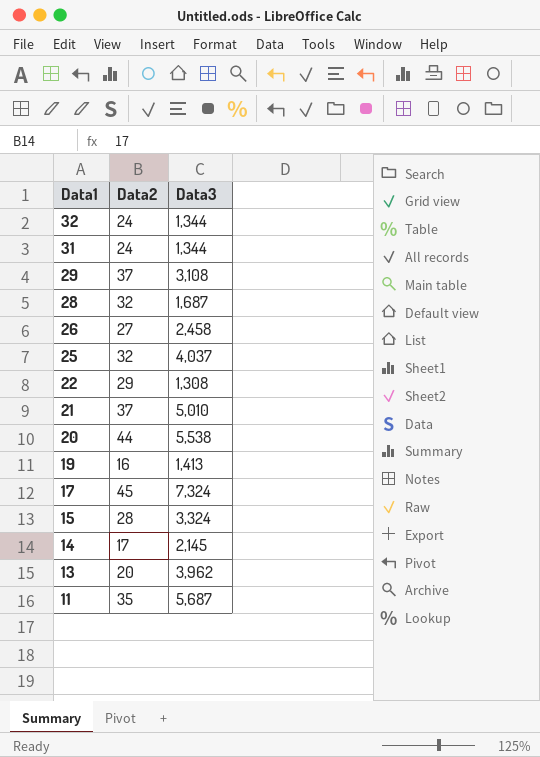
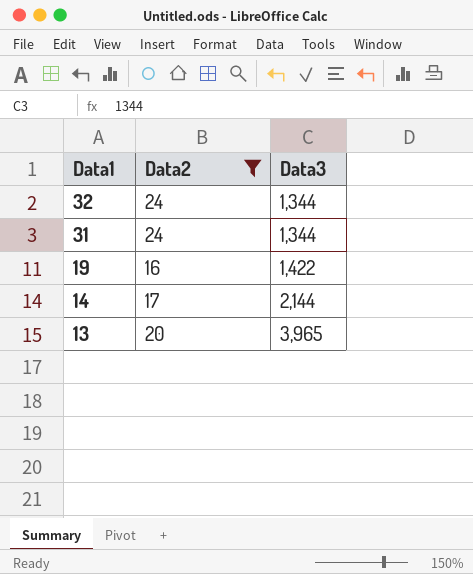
filter: none -> Data2 <= 24
19 | Data3: 1,413 -> 1,422
14 | Data3: 2,145 -> 2,144
13 | Data3: 3,962 -> 3,965

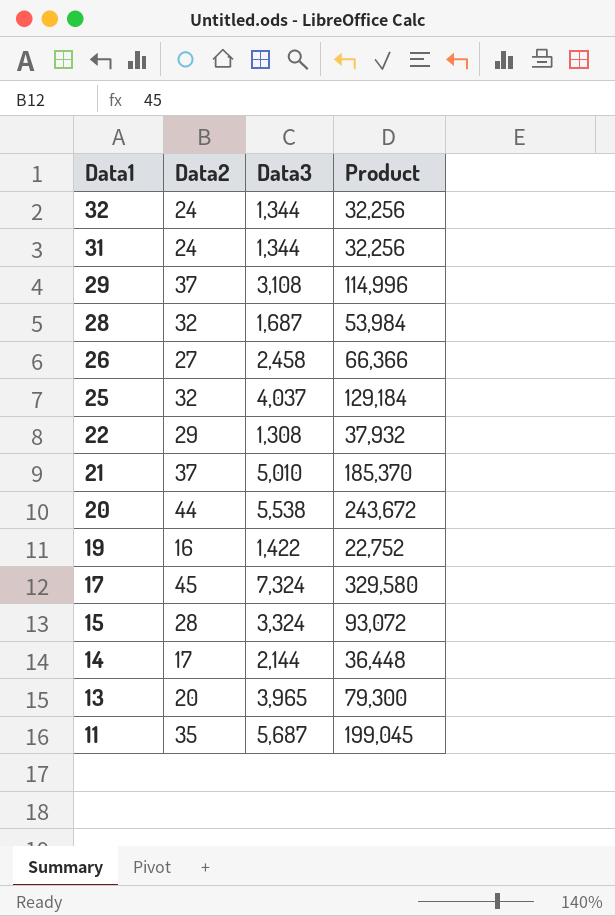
filter: Data2 <= 24 -> none
column Product | formula: none -> [Data2] * [Data3]

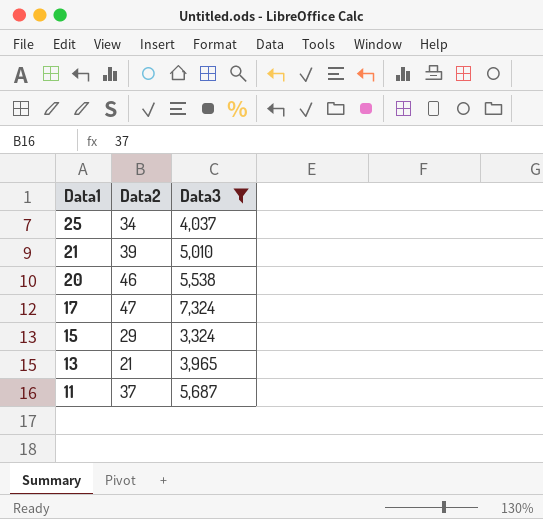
filter: none -> Data3 >= 3,324
column Product | formula: [Data2] * [Data3] -> none
25 | Data2: 32 -> 34
21 | Data2: 37 -> 39
20 | Data2: 44 -> 46
17 | Data2: 45 -> 47
15 | Data2: 28 -> 29
13 | Data2: 20 -> 21
11 | Data2: 35 -> 37

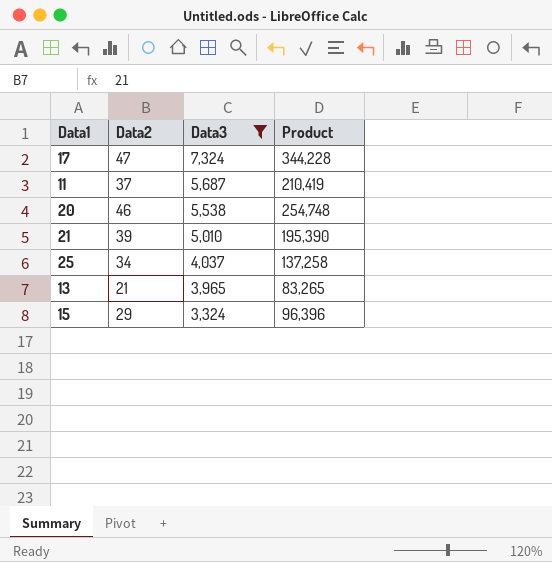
row order: Data1 descending -> Data3 descending
column Product | formula: none -> [Data2] * [Data3]

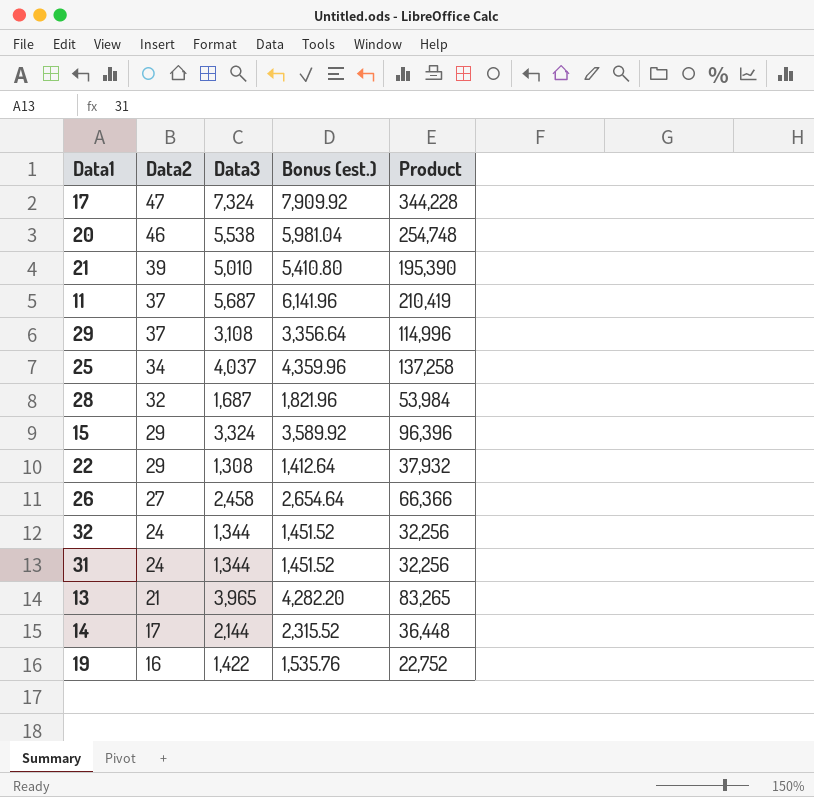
filter: Data3 >= 3,324 -> none
row order: Data3 descending -> Data2 descending
column Bonus (est.) | formula: none -> [Data3] * 1.08

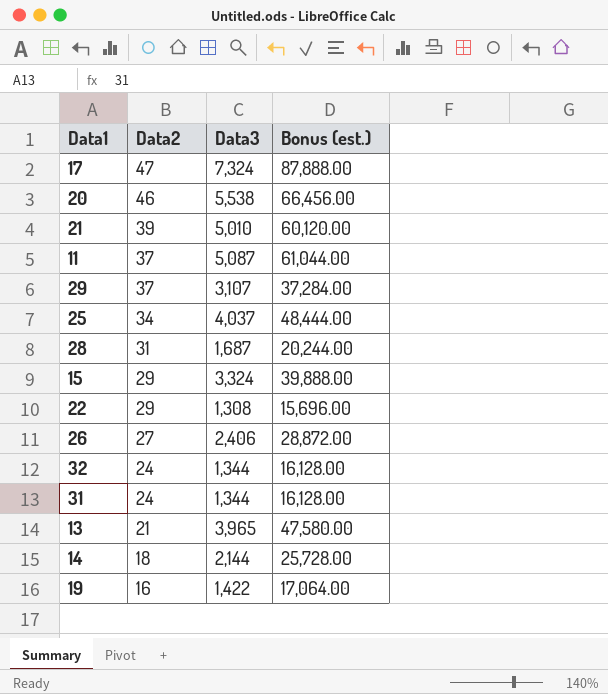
column Product | formula: [Data2] * [Data3] -> none
column Bonus (est.) | formula: [Data3] * 1.08 -> [Data3] * 12
11 | Data3: 5,687 -> 5,087
29 | Data3: 3,108 -> 3,107
28 | Data2: 32 -> 31
26 | Data3: 2,458 -> 2,406
14 | Data2: 17 -> 18

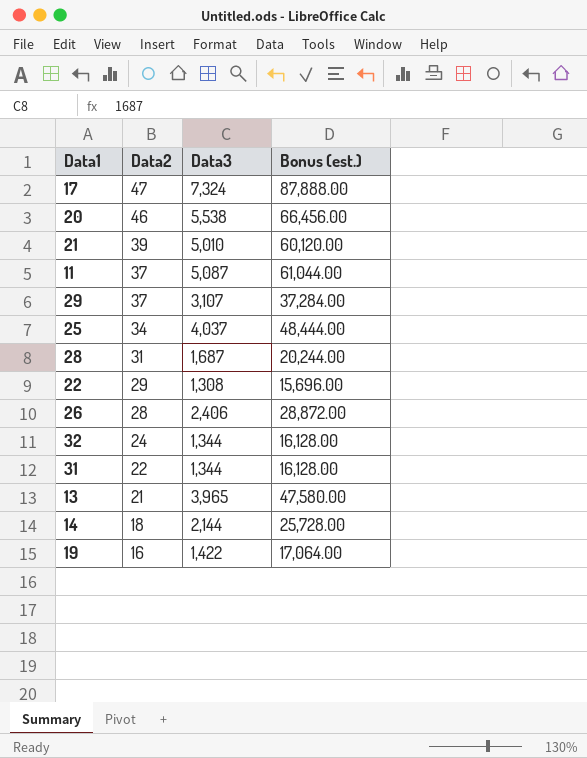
row 15: 29 | 3,324 | 39,888.00 -> none
26 | Data2: 27 -> 28
31 | Data2: 24 -> 22

